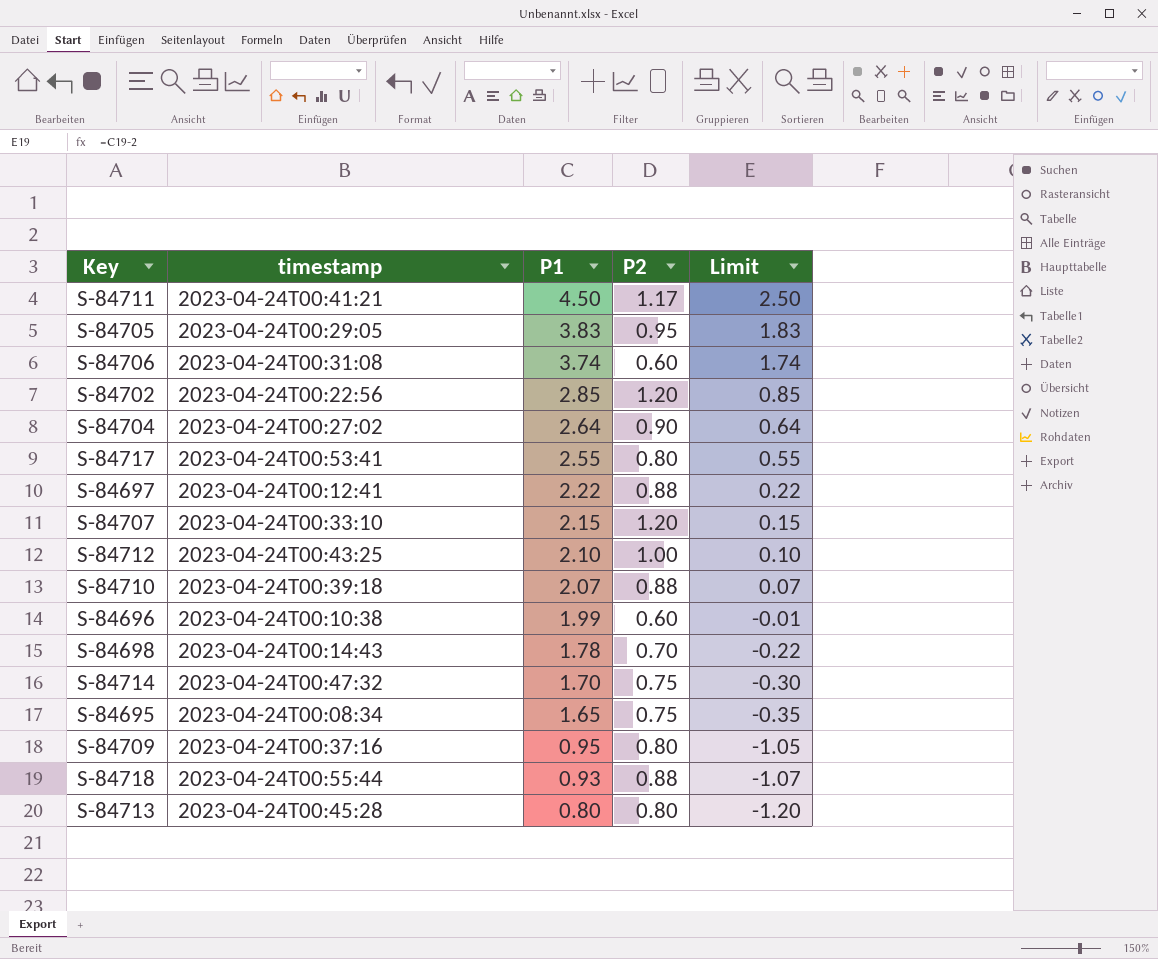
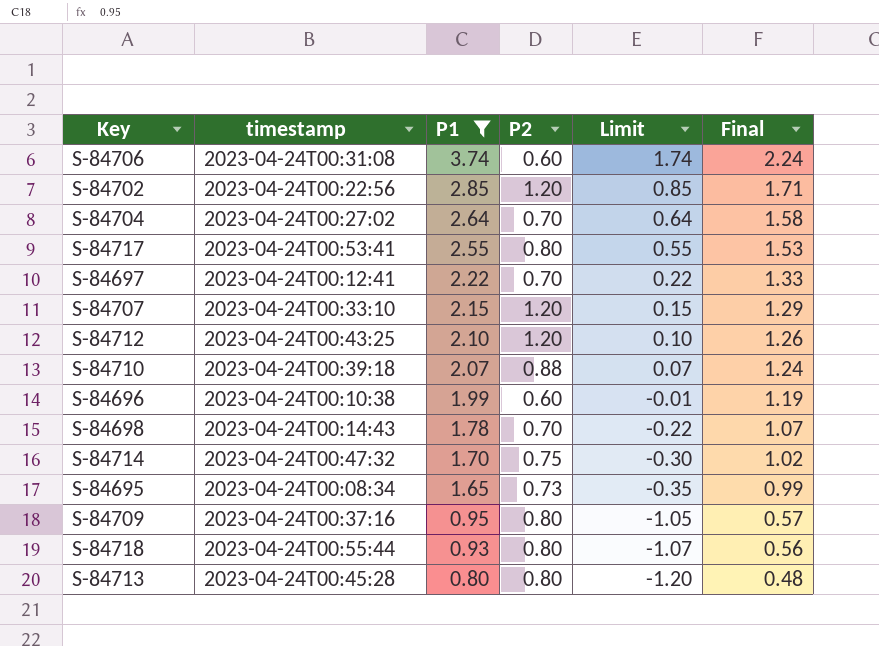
filter: none -> P1 <= 3.74
column Final | formula: none -> [P1] * 0.6
S-84704 | P2: 0.90 -> 0.70
S-84697 | P2: 0.88 -> 0.70
S-84712 | P2: 1.00 -> 1.20
S-84695 | P2: 0.75 -> 0.73
S-84718 | P2: 0.88 -> 0.80

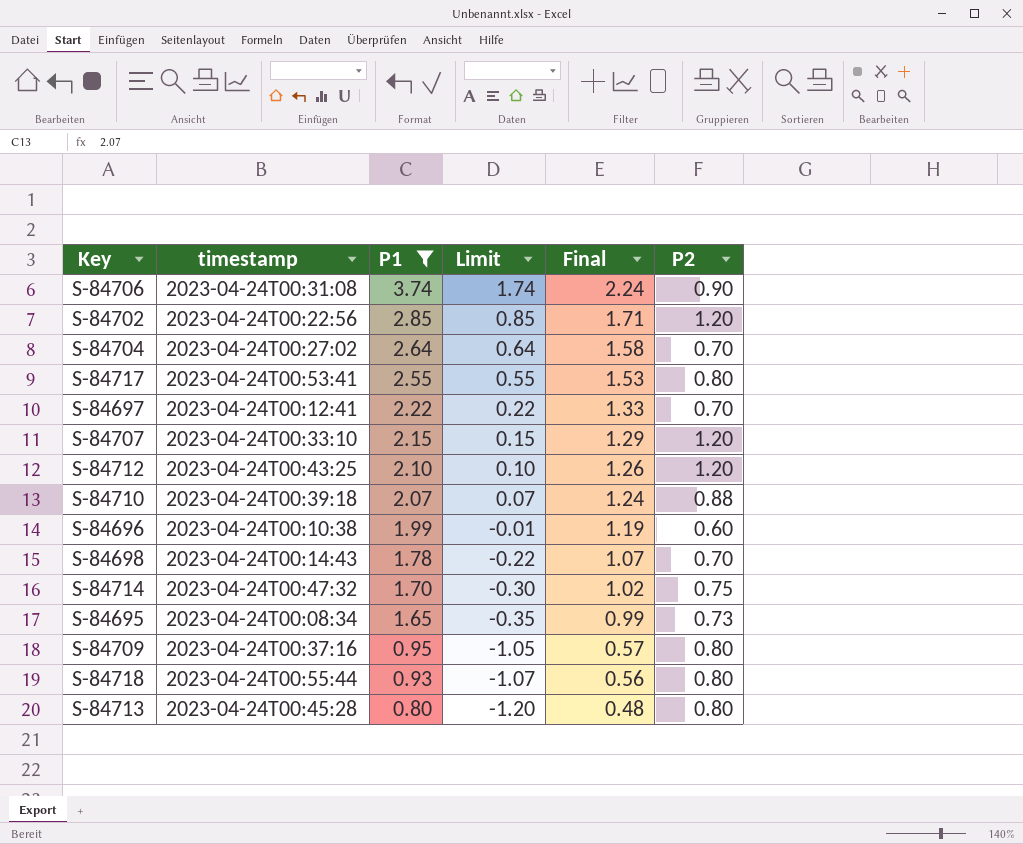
column P2 | position: 4 -> 6
S-84706 | P2: 0.60 -> 0.90

